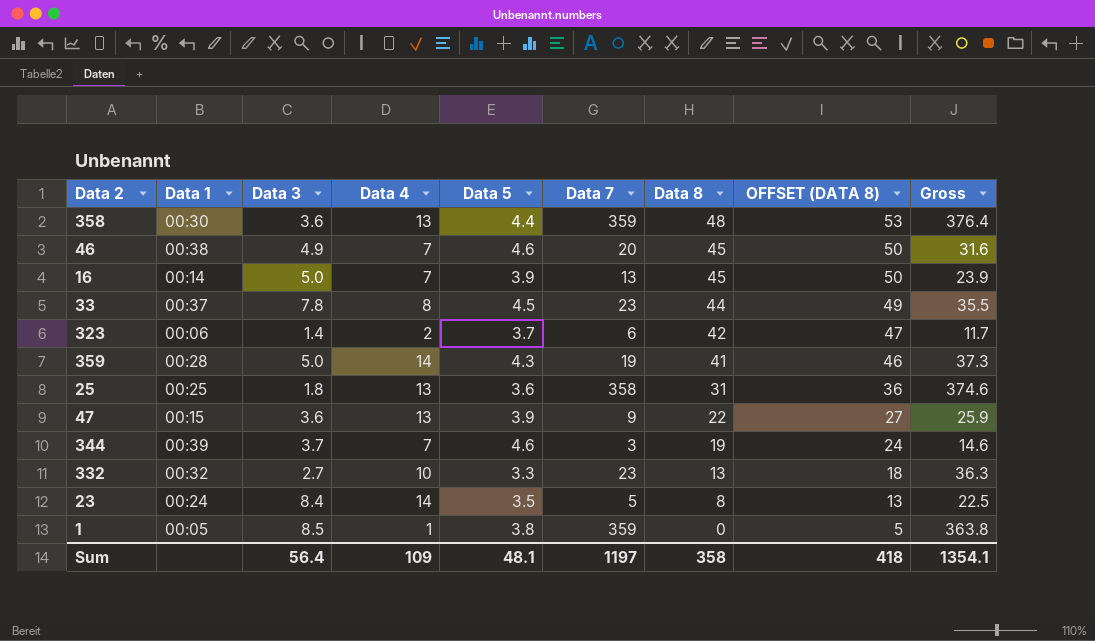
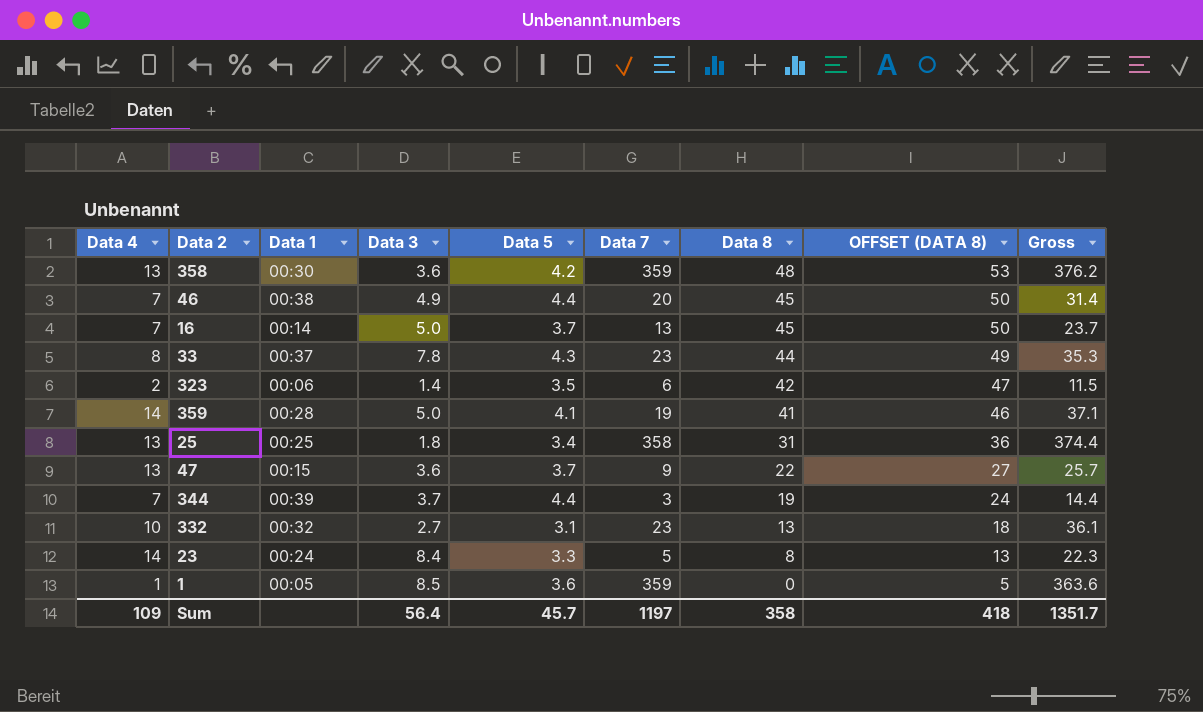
column Data 4 | position: 4 -> 1
358 | Data 5: 4.4 -> 4.2
358 | Gross: 376.4 -> 376.2
46 | Data 5: 4.6 -> 4.4
46 | Gross: 31.6 -> 31.4
16 | Data 5: 3.9 -> 3.7
16 | Gross: 23.9 -> 23.7
33 | Data 5: 4.5 -> 4.3
33 | Gross: 35.5 -> 35.3
323 | Data 5: 3.7 -> 3.5
323 | Gross: 11.7 -> 11.5
359 | Data 5: 4.3 -> 4.1
359 | Gross: 37.3 -> 37.1
25 | Data 5: 3.6 -> 3.4
25 | Gross: 374.6 -> 374.4
47 | Data 5: 3.9 -> 3.7
47 | Gross: 25.9 -> 25.7
344 | Data 5: 4.6 -> 4.4
344 | Gross: 14.6 -> 14.4
332 | Data 5: 3.3 -> 3.1
332 | Gross: 36.3 -> 36.1
23 | Data 5: 3.5 -> 3.3
23 | Gross: 22.5 -> 22.3
1 | Data 5: 3.8 -> 3.6
1 | Gross: 363.8 -> 363.6
Sum | Data 5: 48.1 -> 45.7
Sum | Gross: 1354.1 -> 1351.7

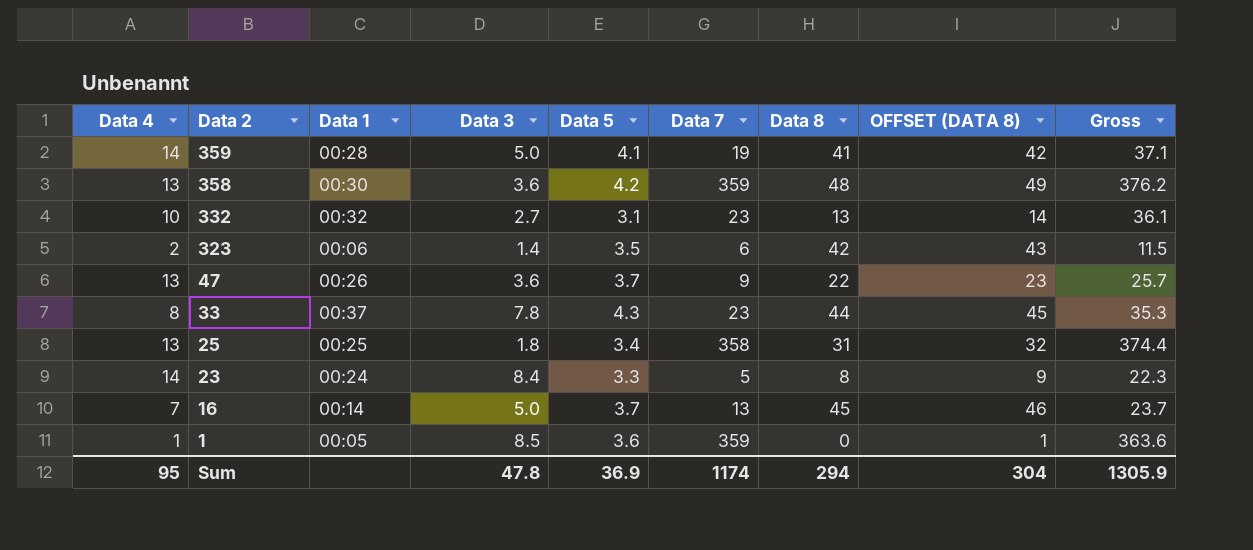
row order: Data 8 descending -> Data 2 descending
column OFFSET (DATA 8) | formula: [Data 8] + 5 -> [Data 8] + 1
row 46: 7 | 00:38 | 4.9 | 4.4 | 20 | 45 | 50 | 31.4 -> none
row 344: 7 | 00:39 | 3.7 | 4.4 | 3 | 19 | 24 | 14.4 -> none
47 | Data 1: 00:15 -> 00:26
Sum | Data 4: 109 -> 95
Sum | Data 3: 56.4 -> 47.8
Sum | Data 5: 45.7 -> 36.9
Sum | Data 7: 1197 -> 1174
Sum | Data 8: 358 -> 294
Sum | OFFSET (DATA 8): 418 -> 304
Sum | Gross: 1351.7 -> 1305.9

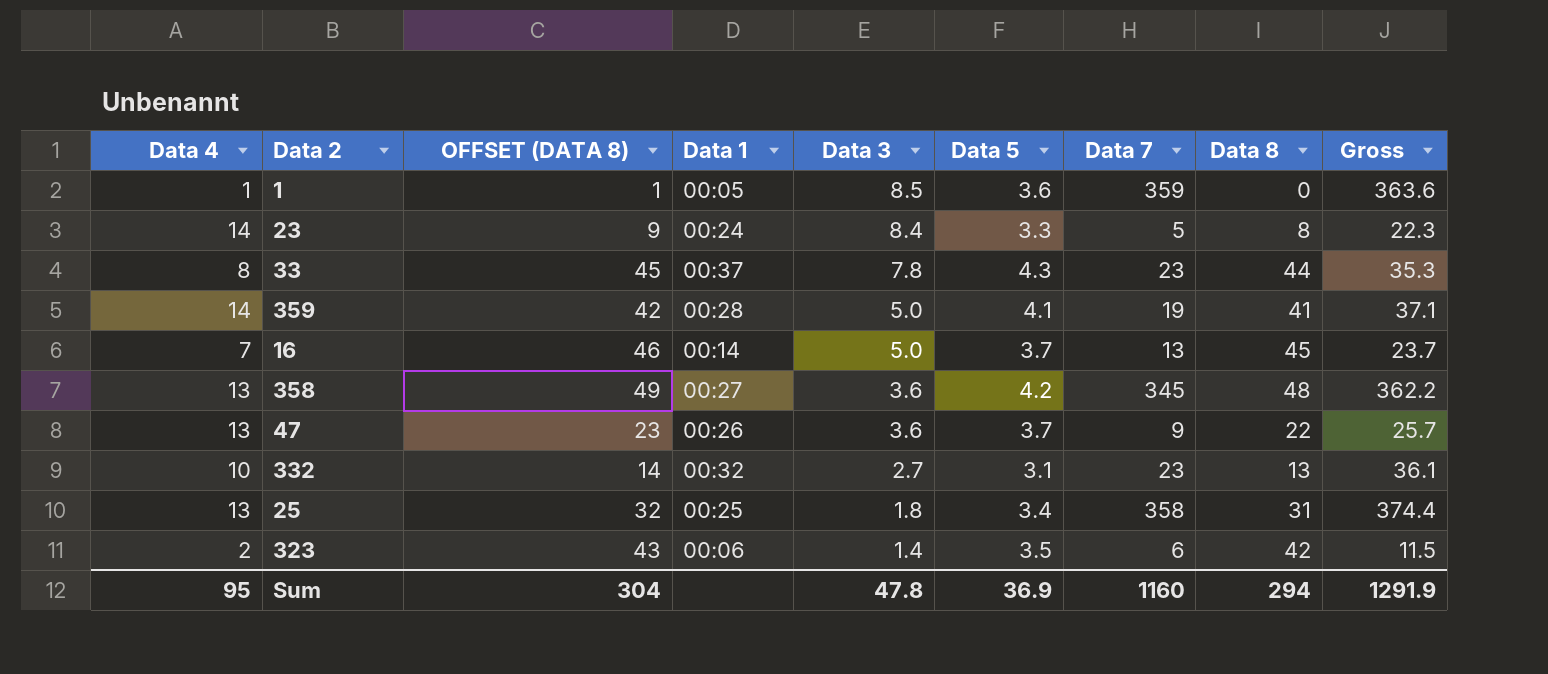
row order: Data 2 descending -> Data 3 descending
column OFFSET (DATA 8) | position: 8 -> 3
358 | Data 1: 00:30 -> 00:27
358 | Data 7: 359 -> 345
358 | Gross: 376.2 -> 362.2
Sum | Data 7: 1174 -> 1160
Sum | Gross: 1305.9 -> 1291.9

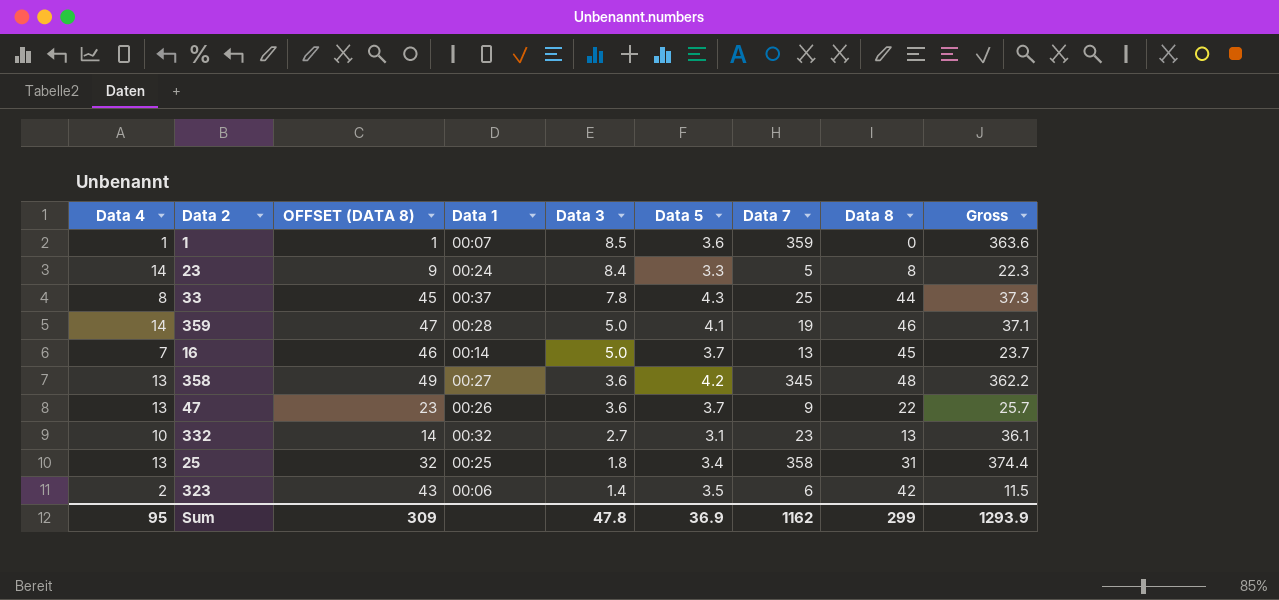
1 | Data 1: 00:05 -> 00:07
33 | Data 7: 23 -> 25
33 | Gross: 35.3 -> 37.3
359 | OFFSET (DATA 8): 42 -> 47
359 | Data 8: 41 -> 46
Sum | OFFSET (DATA 8): 304 -> 309
Sum | Data 7: 1160 -> 1162
Sum | Data 8: 294 -> 299
Sum | Gross: 1291.9 -> 1293.9

